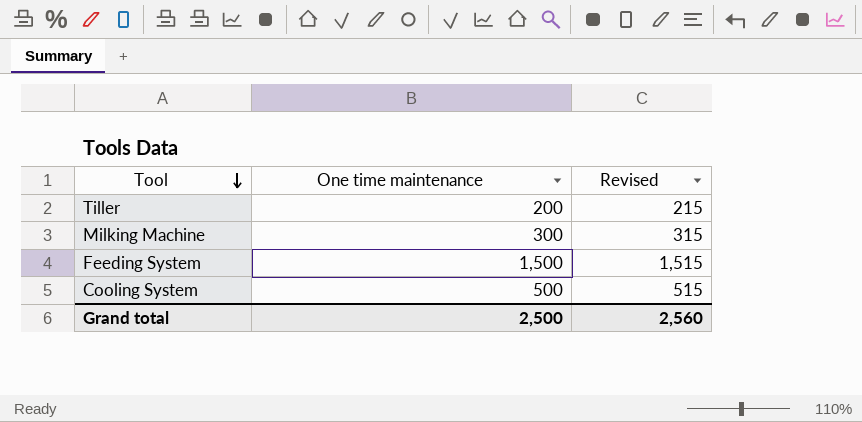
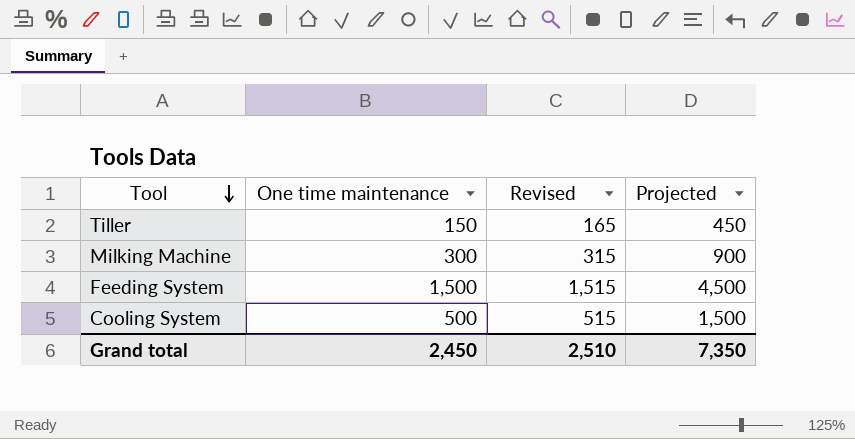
column Projected | formula: none -> [One time maintenance] * 3
Tiller | One time maintenance: 200 -> 150
Tiller | Revised: 215 -> 165
Grand total | One time maintenance: 2,500 -> 2,450
Grand total | Revised: 2,560 -> 2,510

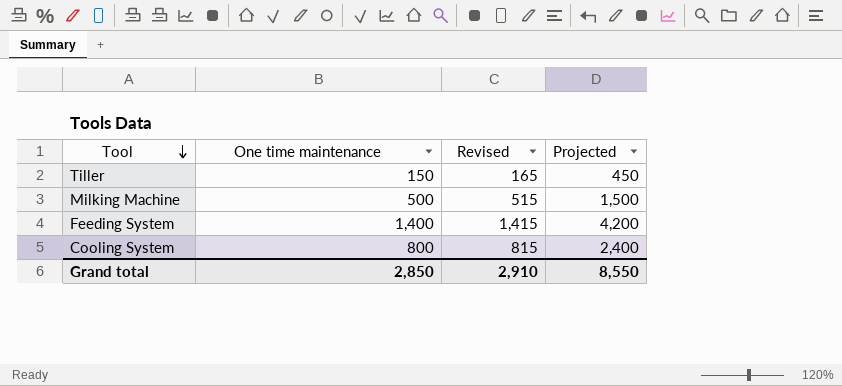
Milking Machine | One time maintenance: 300 -> 500
Milking Machine | Revised: 315 -> 515
Milking Machine | Projected: 900 -> 1,500
Feeding System | One time maintenance: 1,500 -> 1,400
Feeding System | Revised: 1,515 -> 1,415
Feeding System | Projected: 4,500 -> 4,200
Cooling System | One time maintenance: 500 -> 800
Cooling System | Revised: 515 -> 815
Cooling System | Projected: 1,500 -> 2,400
Grand total | One time maintenance: 2,450 -> 2,850
Grand total | Revised: 2,510 -> 2,910
Grand total | Projected: 7,350 -> 8,550

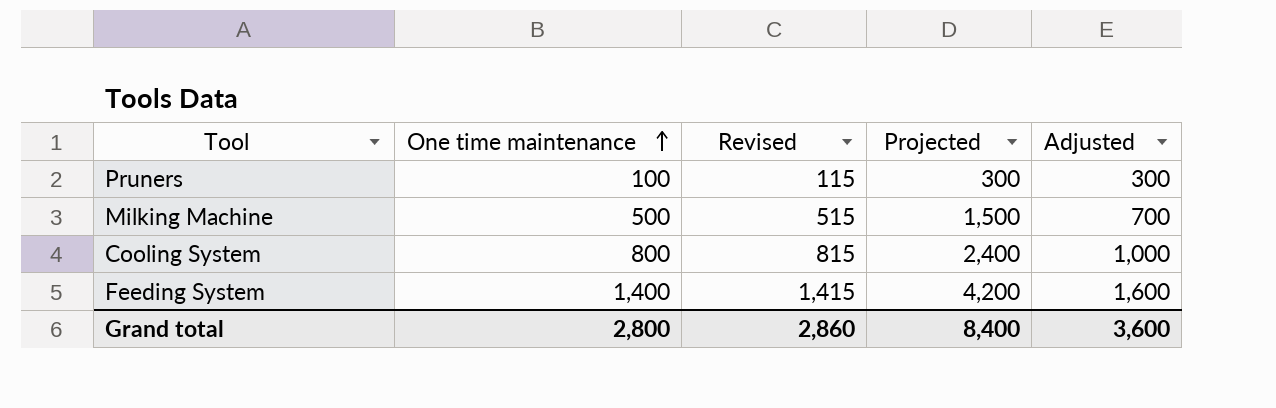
row order: Tool descending -> One time maintenance ascending
column Adjusted | formula: none -> [One time maintenance] + 200
row Tiller: 150 | 165 | 450 -> none
row Pruners: none -> 100 | 115 | 300 | 300
Grand total | One time maintenance: 2,850 -> 2,800
Grand total | Revised: 2,910 -> 2,860
Grand total | Projected: 8,550 -> 8,400

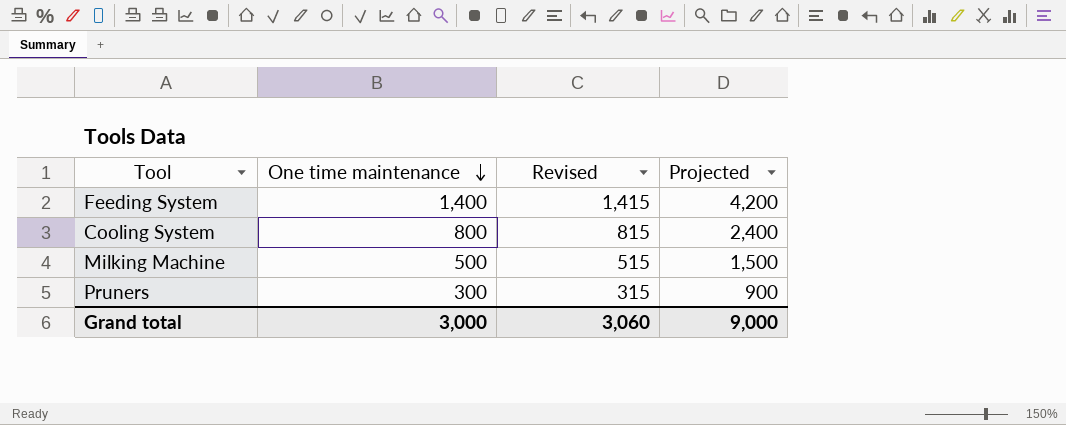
row order: One time maintenance ascending -> One time maintenance descending
column Adjusted | formula: [One time maintenance] + 200 -> none
Pruners | One time maintenance: 100 -> 300
Pruners | Revised: 115 -> 315
Pruners | Projected: 300 -> 900
Grand total | One time maintenance: 2,800 -> 3,000
Grand total | Revised: 2,860 -> 3,060
Grand total | Projected: 8,400 -> 9,000

